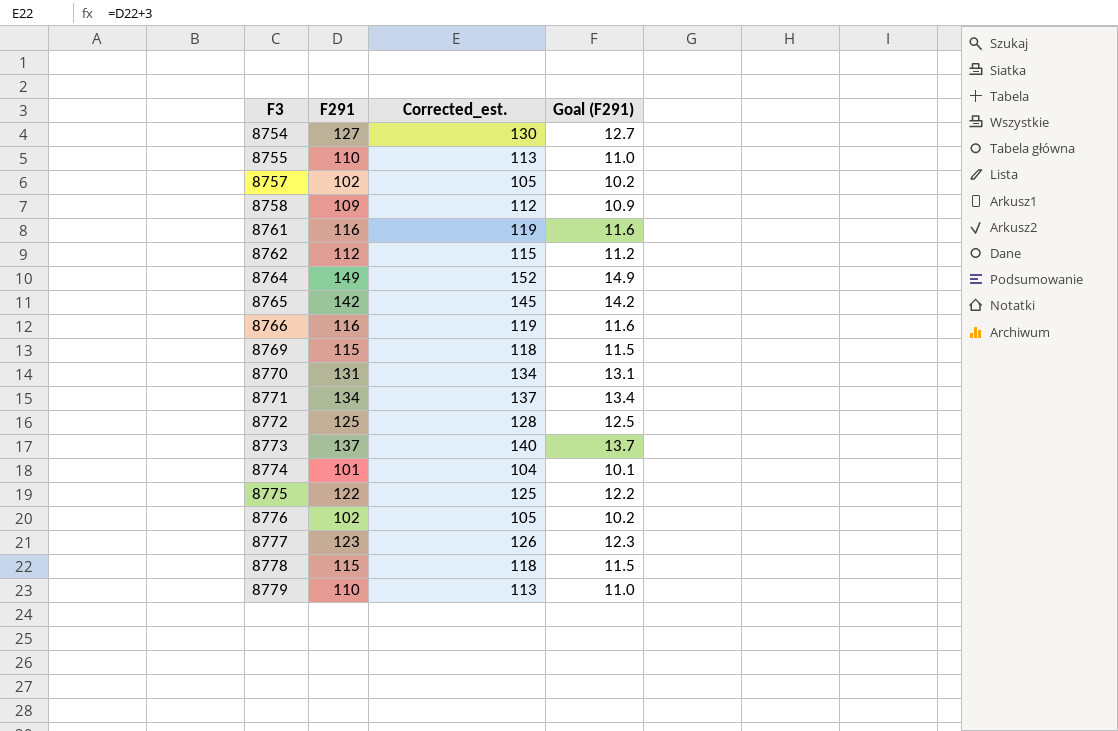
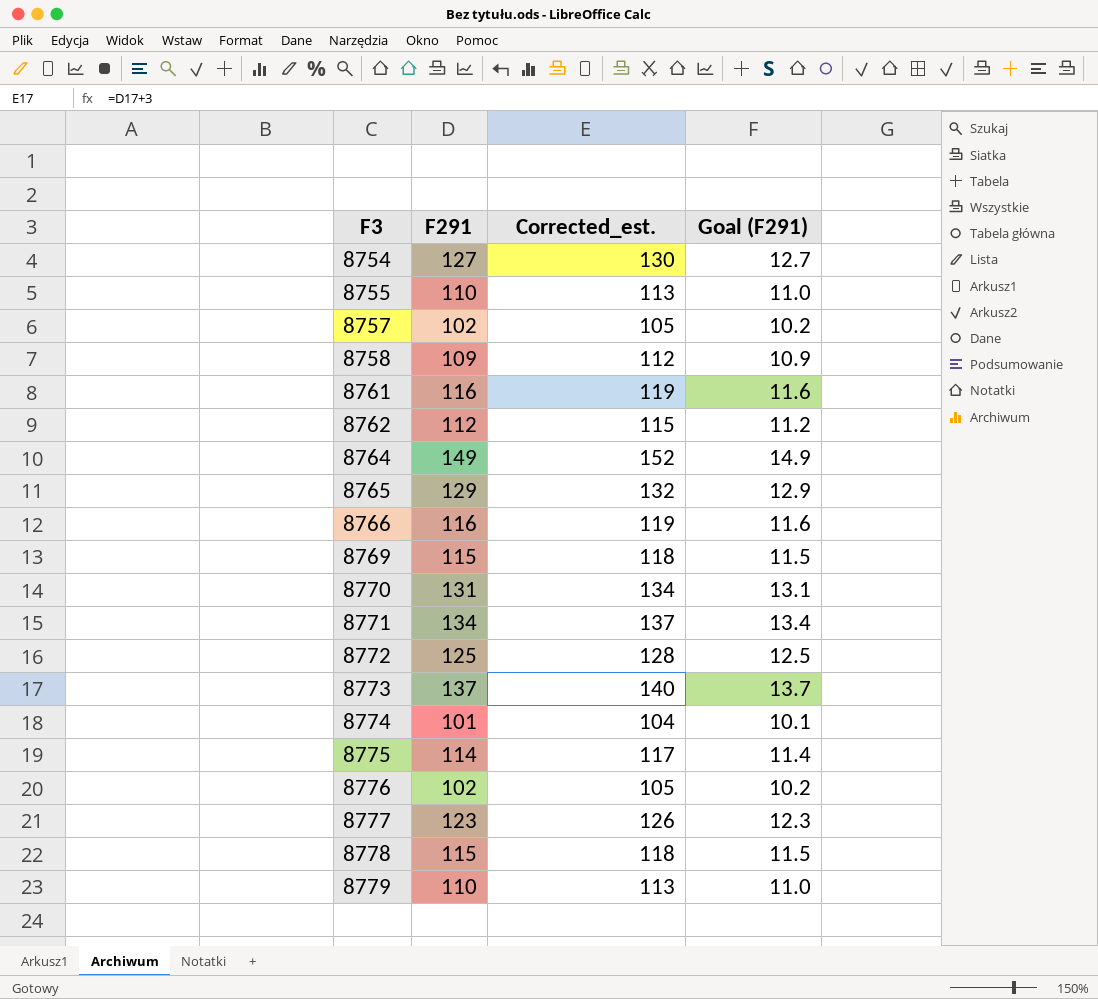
8765 | F291: 142 -> 129
8765 | Corrected_est.: 145 -> 132
8765 | Goal (F291): 14.2 -> 12.9
8775 | F291: 122 -> 114
8775 | Corrected_est.: 125 -> 117
8775 | Goal (F291): 12.2 -> 11.4

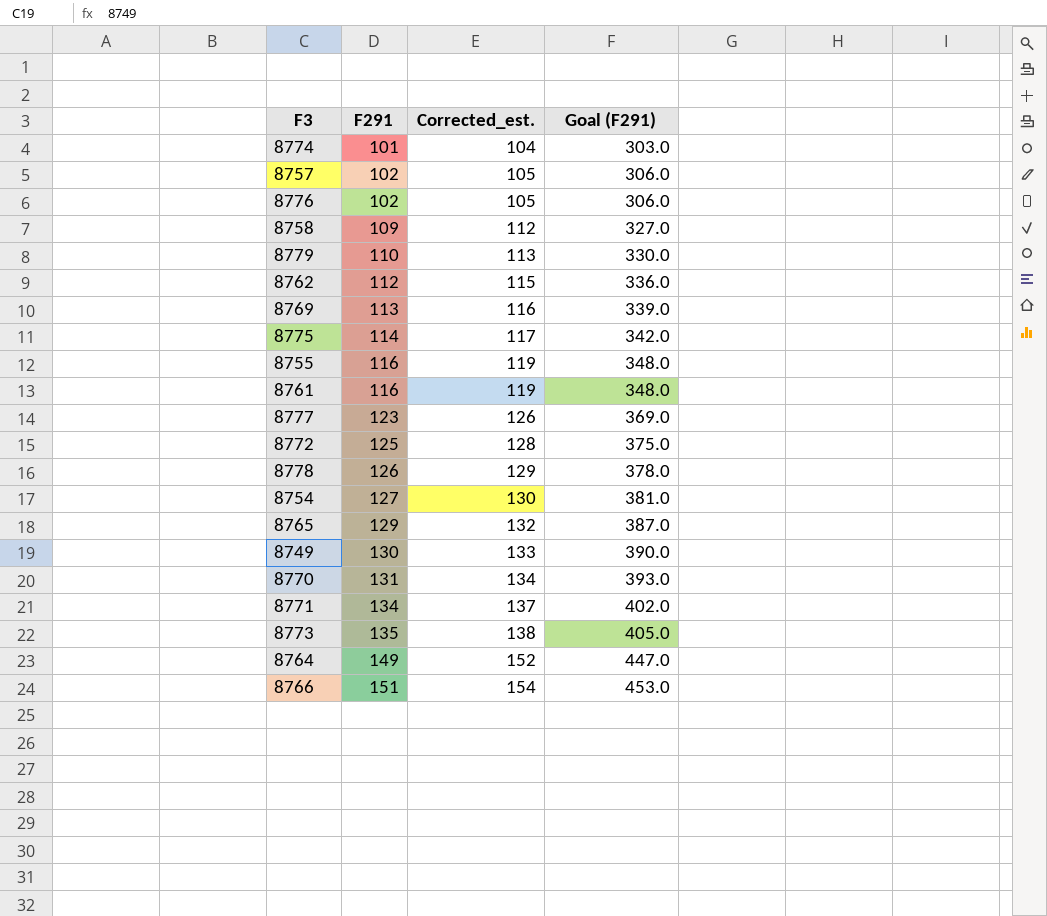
row order: F3 ascending -> F291 ascending
column Goal (F291) | formula: [F291] * 0.1 -> [F291] * 3
8769 | F291: 115 -> 113
8769 | Corrected_est.: 118 -> 116
8755 | F291: 110 -> 116
8755 | Corrected_est.: 113 -> 119
8778 | F291: 115 -> 126
8778 | Corrected_est.: 118 -> 129
row 8749: none -> 130 | 133 | 390.0
8773 | F291: 137 -> 135
8773 | Corrected_est.: 140 -> 138
8766 | F291: 116 -> 151
8766 | Corrected_est.: 119 -> 154

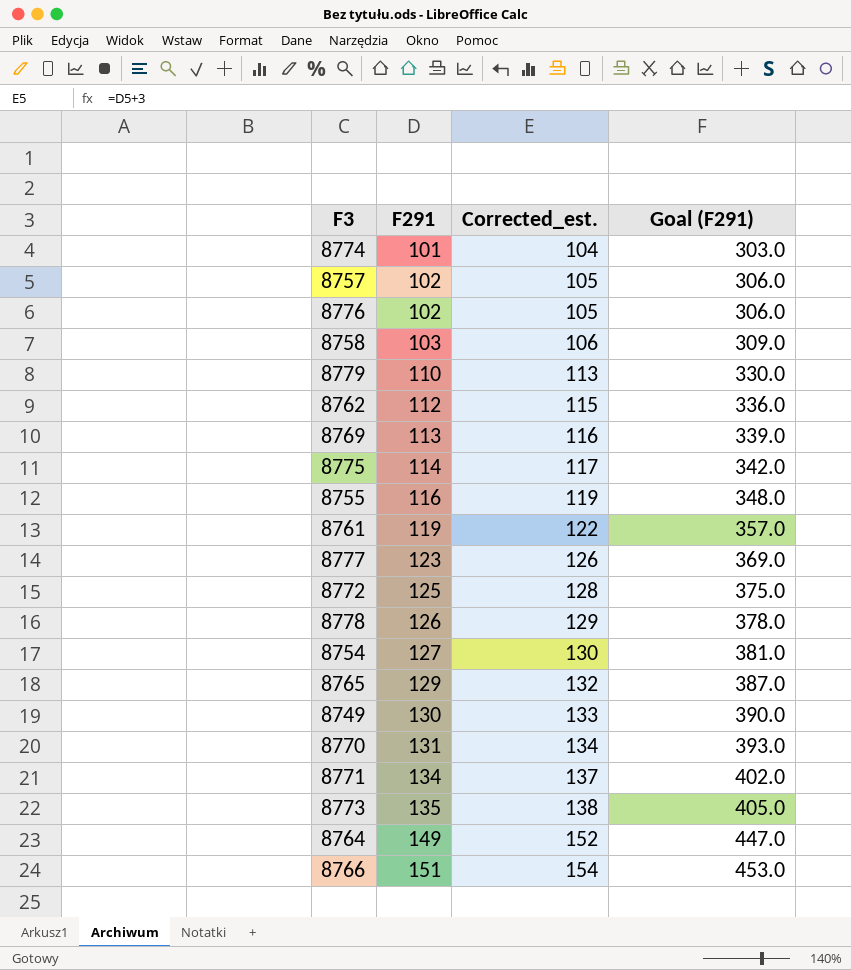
8758 | F291: 109 -> 103
8758 | Corrected_est.: 112 -> 106
8758 | Goal (F291): 327.0 -> 309.0
8761 | F291: 116 -> 119
8761 | Corrected_est.: 119 -> 122
8761 | Goal (F291): 348.0 -> 357.0

